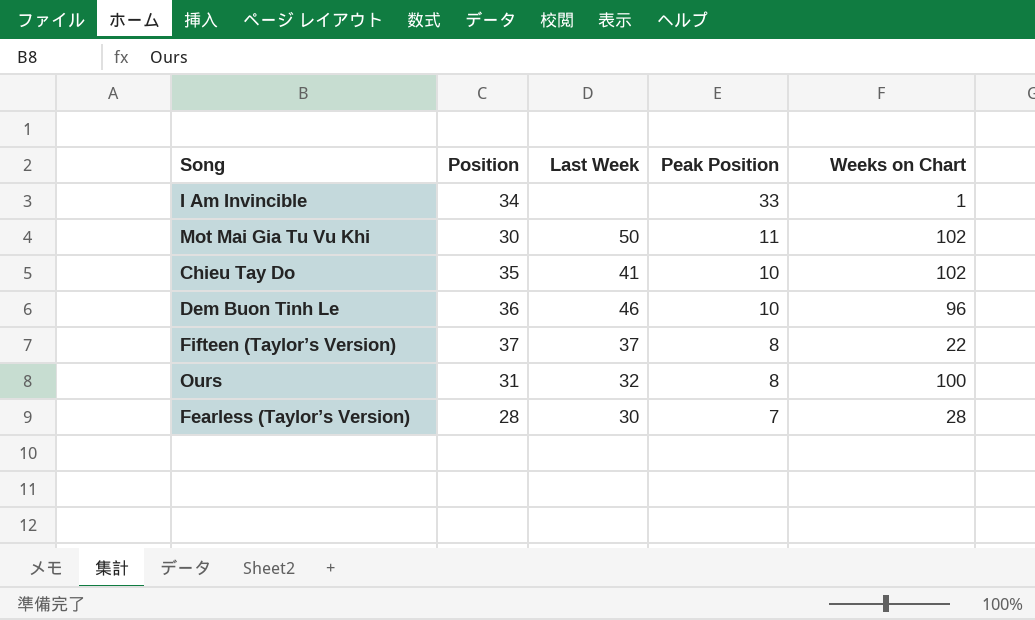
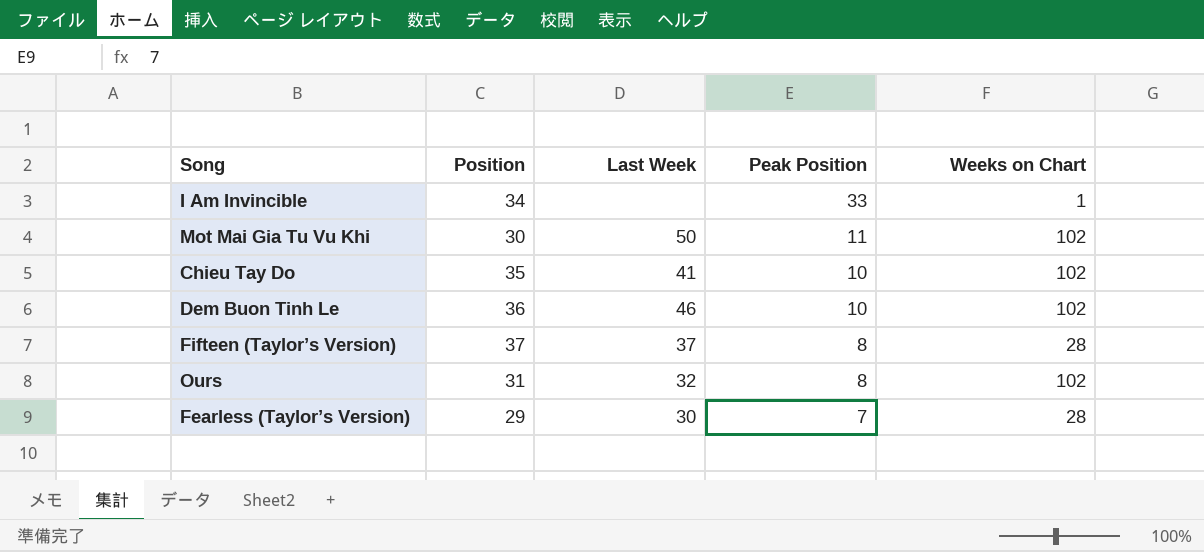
Dem Buon Tinh Le | Weeks on Chart: 96 -> 102
Fifteen (Taylor’s Version) | Weeks on Chart: 22 -> 28
Ours | Weeks on Chart: 100 -> 102
Fearless (Taylor’s Version) | Position: 28 -> 29

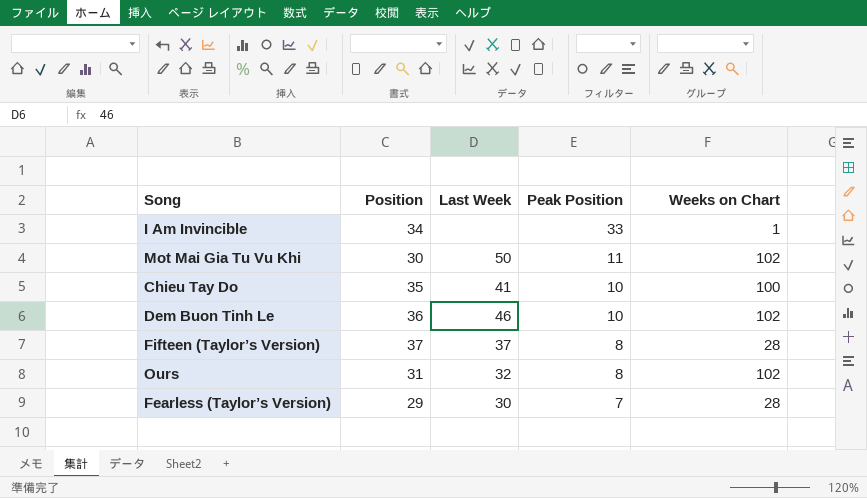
Chieu Tay Do | Weeks on Chart: 102 -> 100

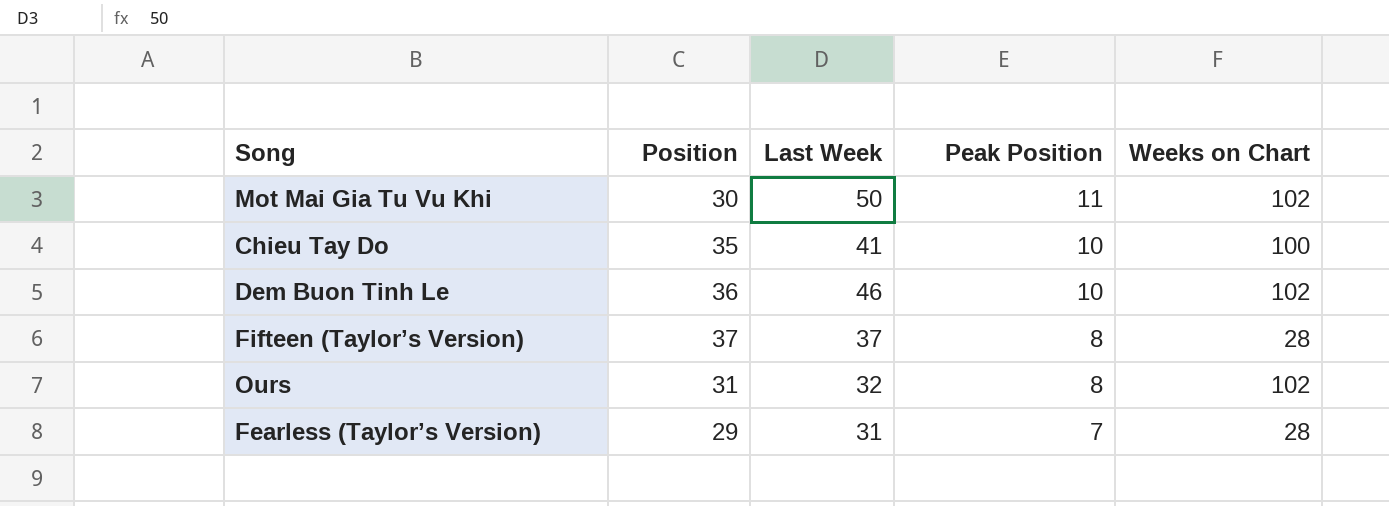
row I Am Invincible: 34 | none | 33 | 1 -> none
Fearless (Taylor’s Version) | Last Week: 30 -> 31

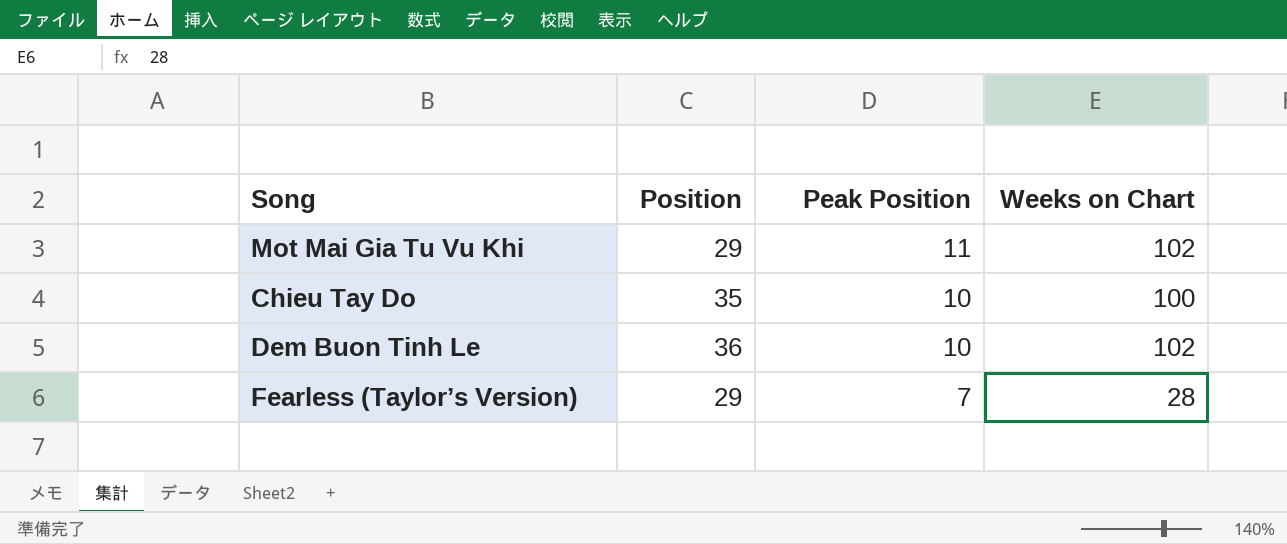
column Last Week | position: 3 -> none
row Fifteen (Taylor’s Version): 37 | 37 | 8 | 28 -> none
row Ours: 31 | 32 | 8 | 102 -> none
Mot Mai Gia Tu Vu Khi | Position: 30 -> 29

